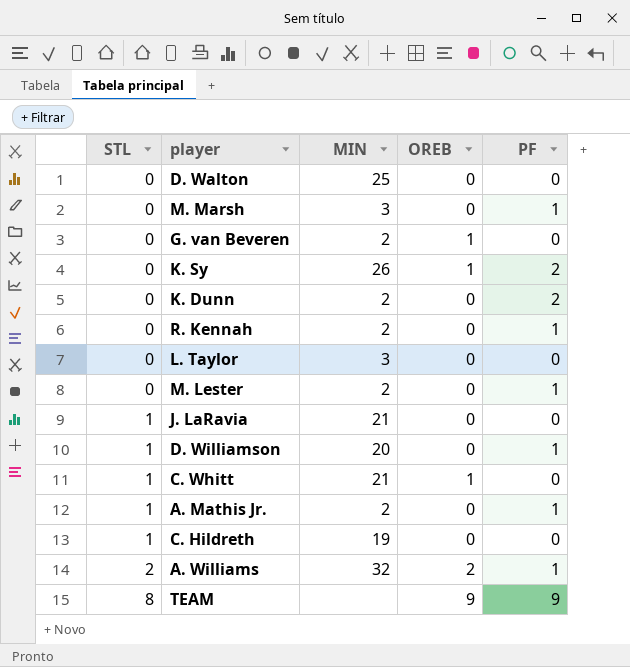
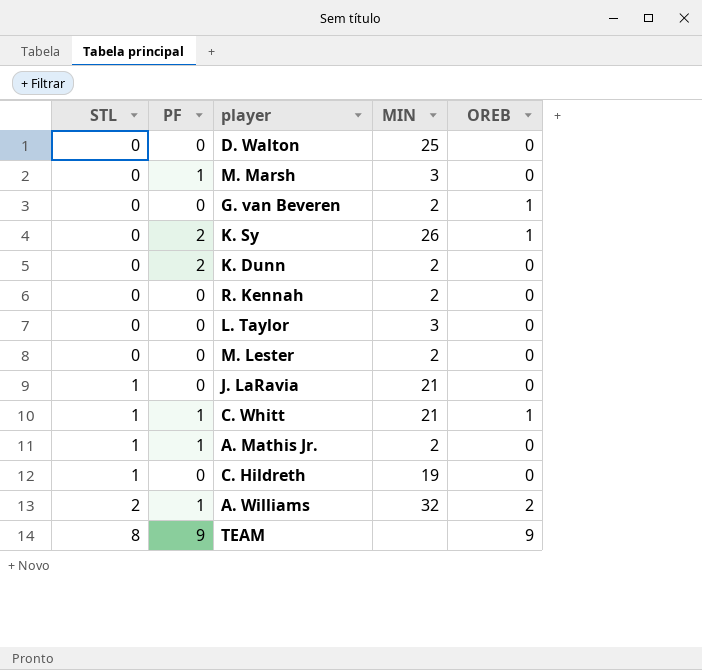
column PF | position: 5 -> 2
row D. Williamson: 1 | 20 | 0 | 1 -> none
R. Kennah | PF: 1 -> 0
M. Lester | PF: 1 -> 0
C. Whitt | PF: 0 -> 1

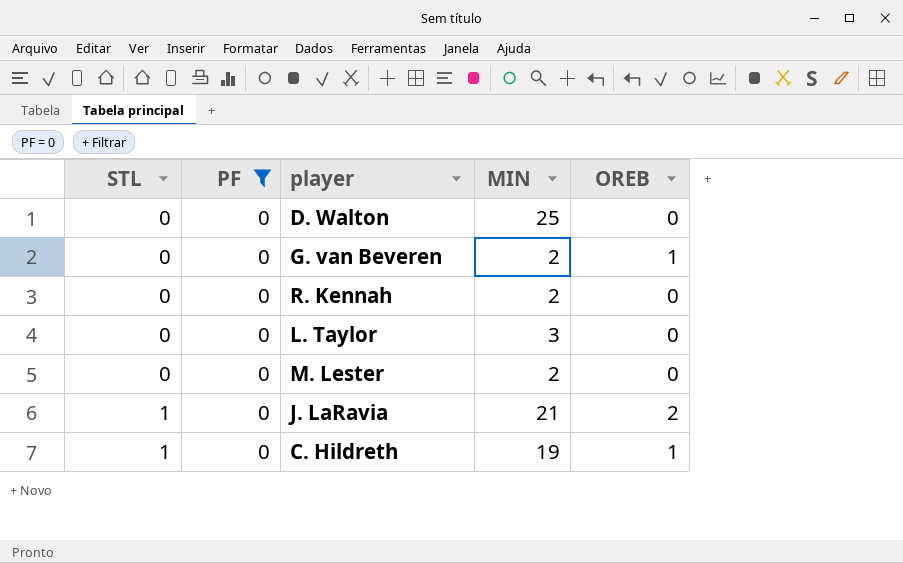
filter: none -> PF = 0
J. LaRavia | OREB: 0 -> 2
C. Hildreth | OREB: 0 -> 1

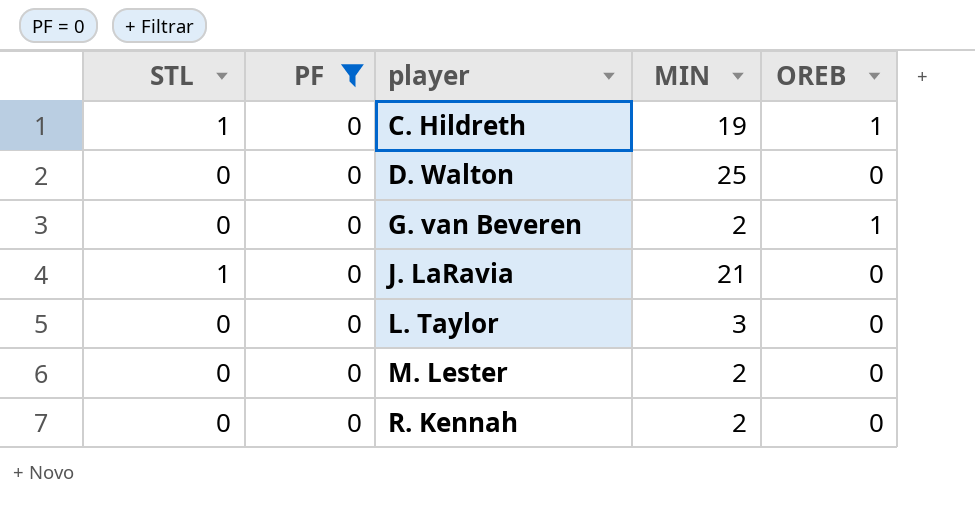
row order: STL ascending -> player ascending
J. LaRavia | OREB: 2 -> 0

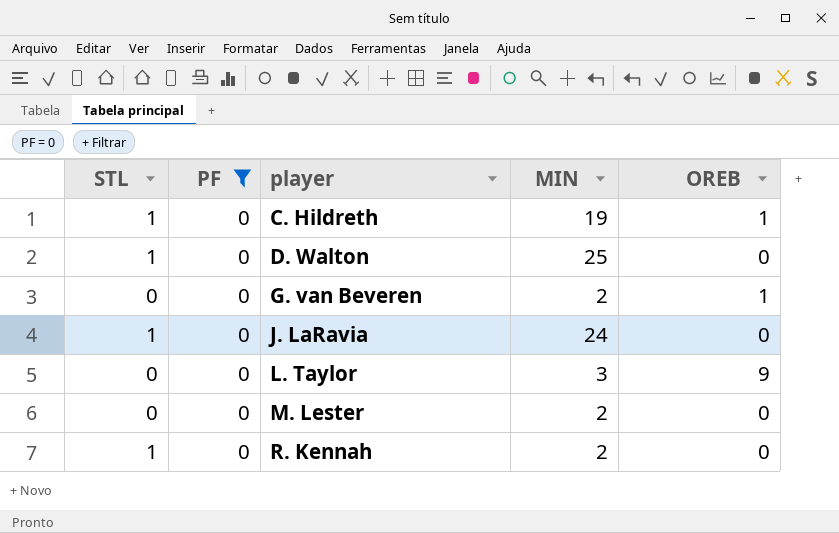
D. Walton | STL: 0 -> 1
J. LaRavia | MIN: 21 -> 24
L. Taylor | OREB: 0 -> 9
R. Kennah | STL: 0 -> 1

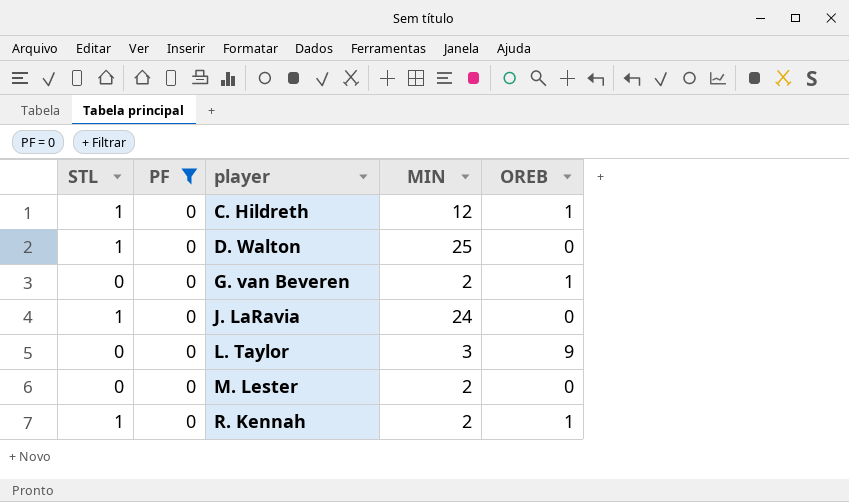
C. Hildreth | MIN: 19 -> 12
R. Kennah | OREB: 0 -> 1

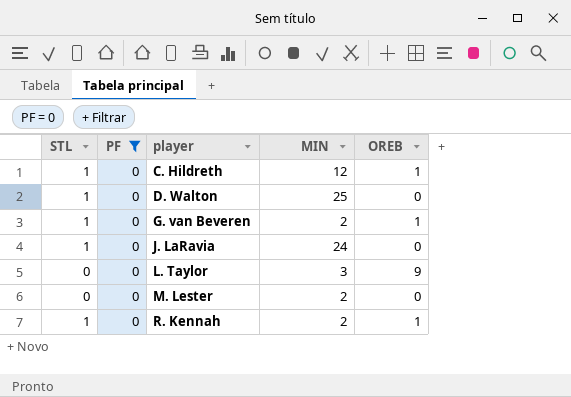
G. van Beveren | STL: 0 -> 1

